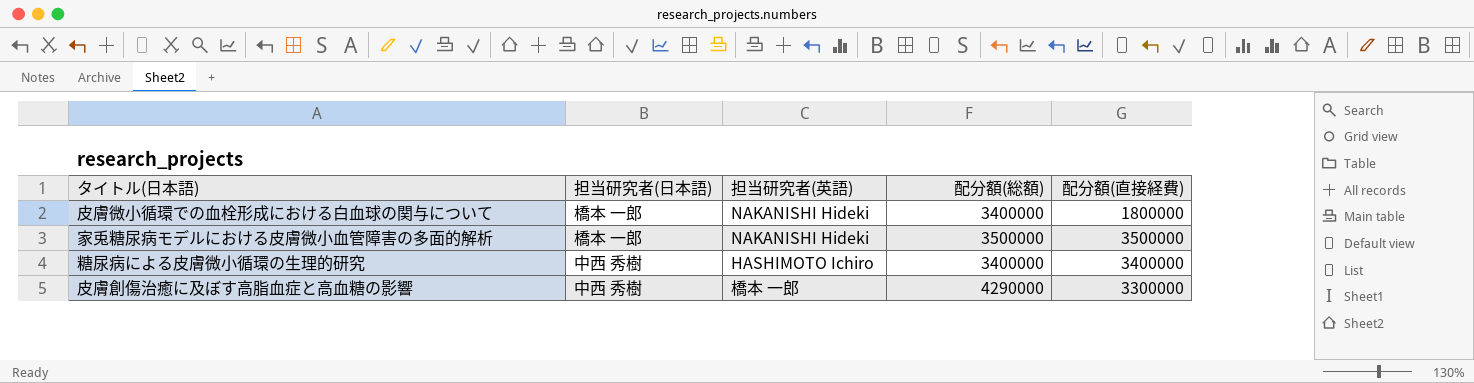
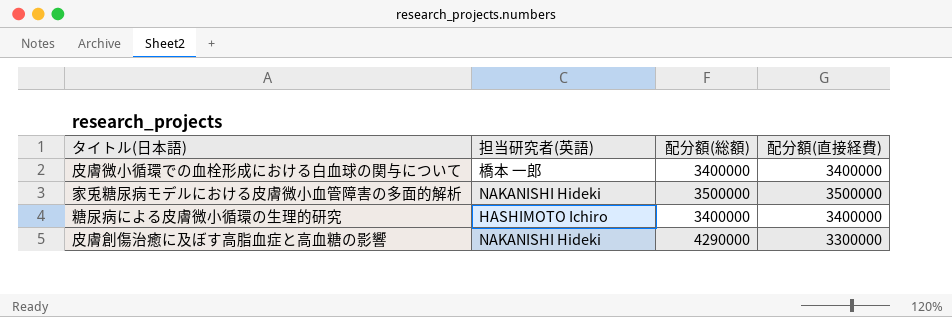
column 担当研究者(日本語) | position: 2 -> none
皮膚微小循環での血栓形成における白血球の関与について | 担当研究者(英語): NAKANISHI Hideki -> 橋本 一郎
皮膚微小循環での血栓形成における白血球の関与について | 配分額(直接経費): 1800000 -> 3400000
皮膚創傷治癒に及ぼす高脂血症と高血糖の影響 | 担当研究者(英語): 橋本 一郎 -> NAKANISHI Hideki

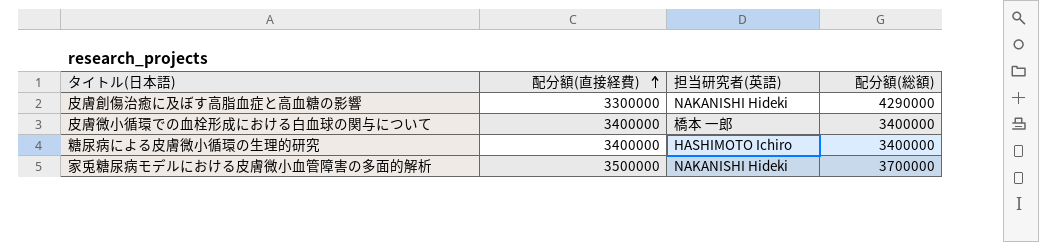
row order: none -> 配分額(直接経費) ascending
column 配分額(直接経費) | position: 4 -> 2
家兎糖尿病モデルにおける皮膚微小血管障害の多面的解析 | 配分額(総額): 3500000 -> 3700000

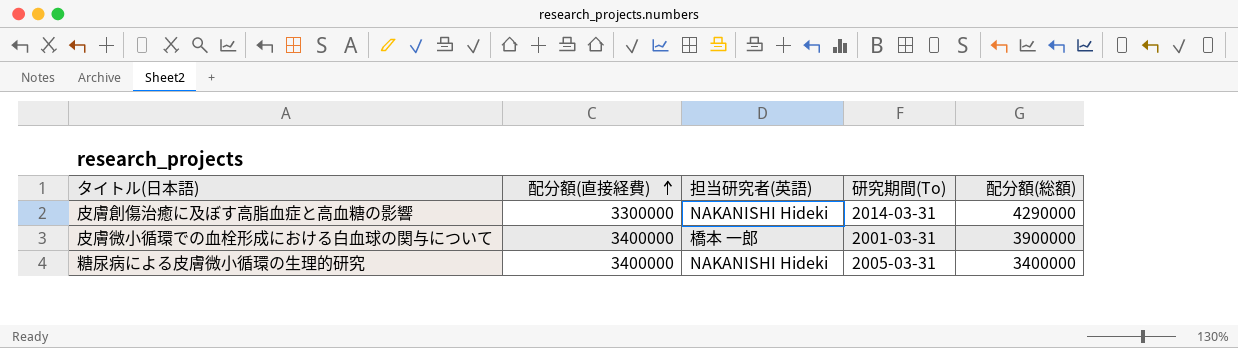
column 研究期間(To) | position: none -> 4
row 家兎糖尿病モデルにおける皮膚微小血管障害の多面的解析: 3500000 | NAKANISHI Hideki | 3700000 -> none
皮膚微小循環での血栓形成における白血球の関与について | 配分額(総額): 3400000 -> 3900000
糖尿病による皮膚微小循環の生理的研究 | 担当研究者(英語): HASHIMOTO Ichiro -> NAKANISHI Hideki

